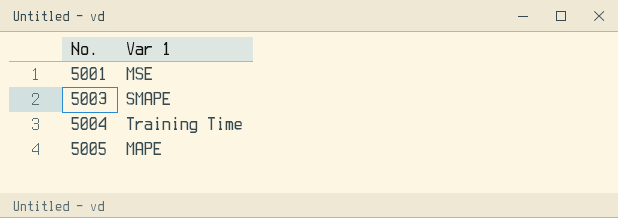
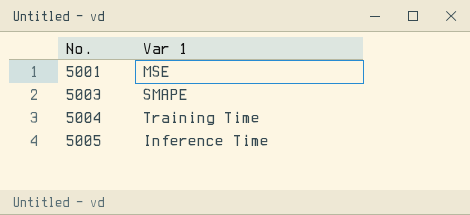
5005 | Var 1: MAPE -> Inference Time

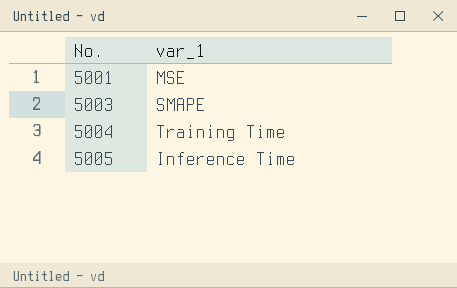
column name: Var 1 -> var_1

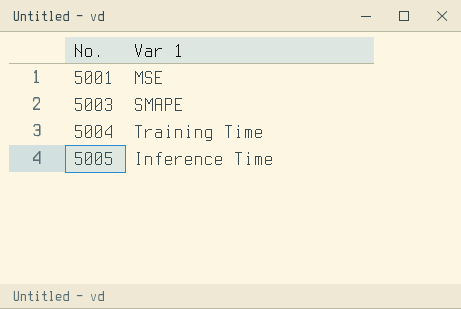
column name: var_1 -> Var 1

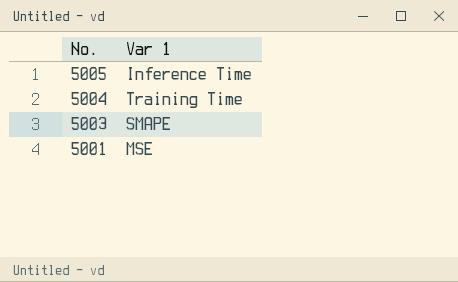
row order: No. ascending -> No. descending

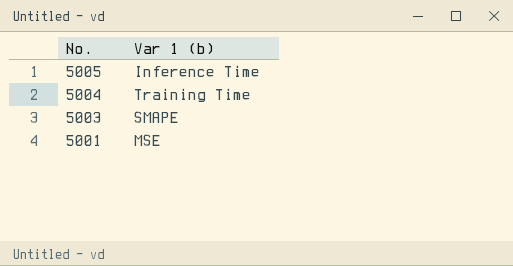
column name: Var 1 -> Var 1 (b)

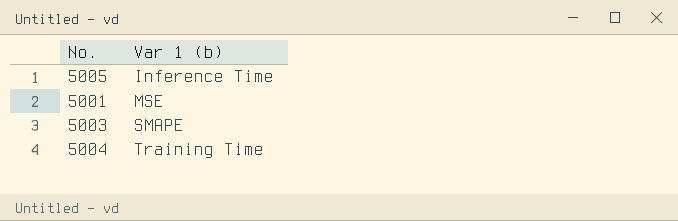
row order: No. descending -> Var 1 (b) ascending

